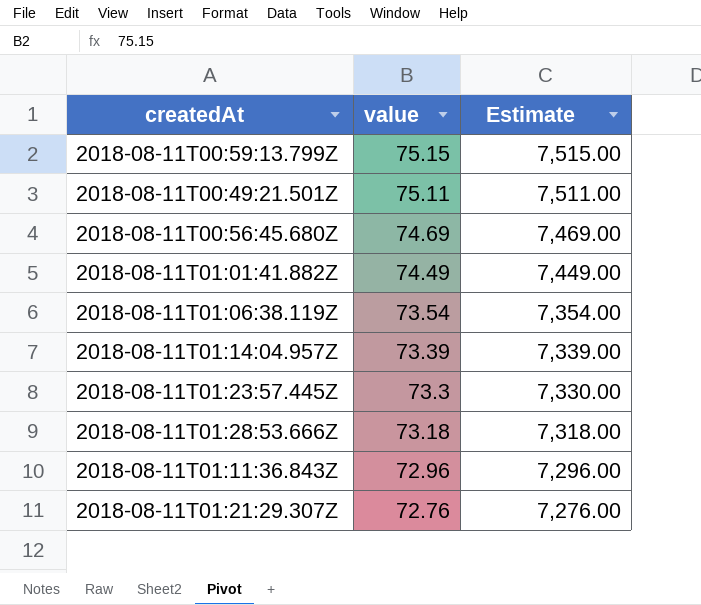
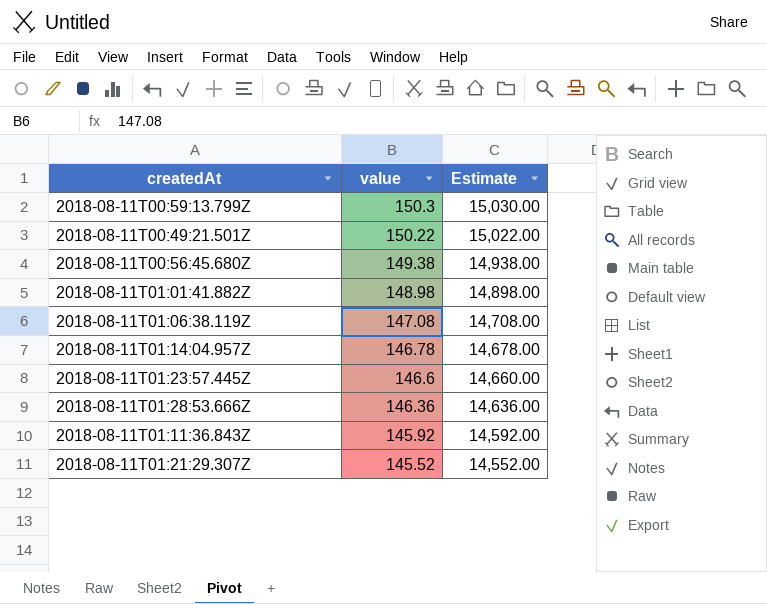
2018-08-11T00:59:13.799Z | value: 75.15 -> 150.3
2018-08-11T00:59:13.799Z | Estimate: 7,515.00 -> 15,030.00
2018-08-11T00:49:21.501Z | value: 75.11 -> 150.22
2018-08-11T00:49:21.501Z | Estimate: 7,511.00 -> 15,022.00
2018-08-11T00:56:45.680Z | value: 74.69 -> 149.38
2018-08-11T00:56:45.680Z | Estimate: 7,469.00 -> 14,938.00
2018-08-11T01:01:41.882Z | value: 74.49 -> 148.98
2018-08-11T01:01:41.882Z | Estimate: 7,449.00 -> 14,898.00
2018-08-11T01:06:38.119Z | value: 73.54 -> 147.08
2018-08-11T01:06:38.119Z | Estimate: 7,354.00 -> 14,708.00
2018-08-11T01:14:04.957Z | value: 73.39 -> 146.78
2018-08-11T01:14:04.957Z | Estimate: 7,339.00 -> 14,678.00
2018-08-11T01:23:57.445Z | value: 73.3 -> 146.6
2018-08-11T01:23:57.445Z | Estimate: 7,330.00 -> 14,660.00
2018-08-11T01:28:53.666Z | value: 73.18 -> 146.36
2018-08-11T01:28:53.666Z | Estimate: 7,318.00 -> 14,636.00
2018-08-11T01:11:36.843Z | value: 72.96 -> 145.92
2018-08-11T01:11:36.843Z | Estimate: 7,296.00 -> 14,592.00
2018-08-11T01:21:29.307Z | value: 72.76 -> 145.52
2018-08-11T01:21:29.307Z | Estimate: 7,276.00 -> 14,552.00

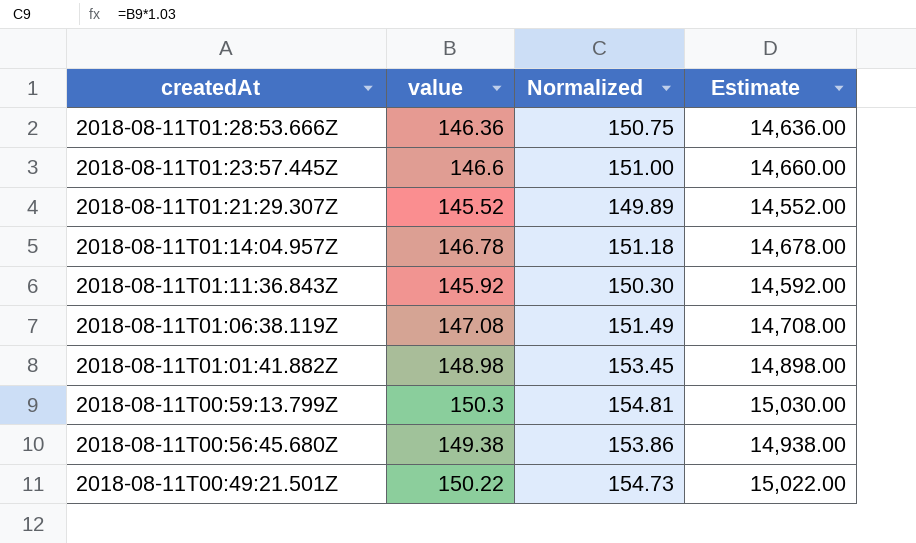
row order: value descending -> createdAt descending
column Normalized | formula: none -> [value] * 1.03

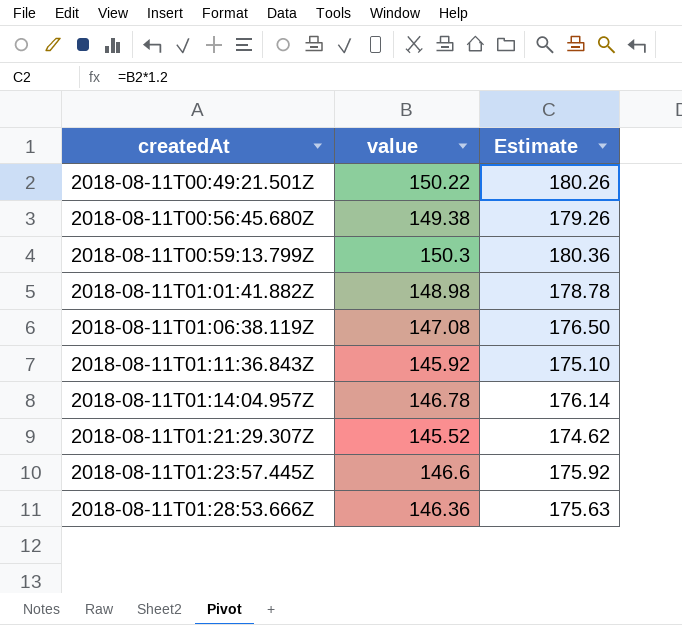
row order: createdAt descending -> createdAt ascending
column Normalized | formula: [value] * 1.03 -> none
column Estimate | formula: [value] * 100 -> [value] * 1.2

